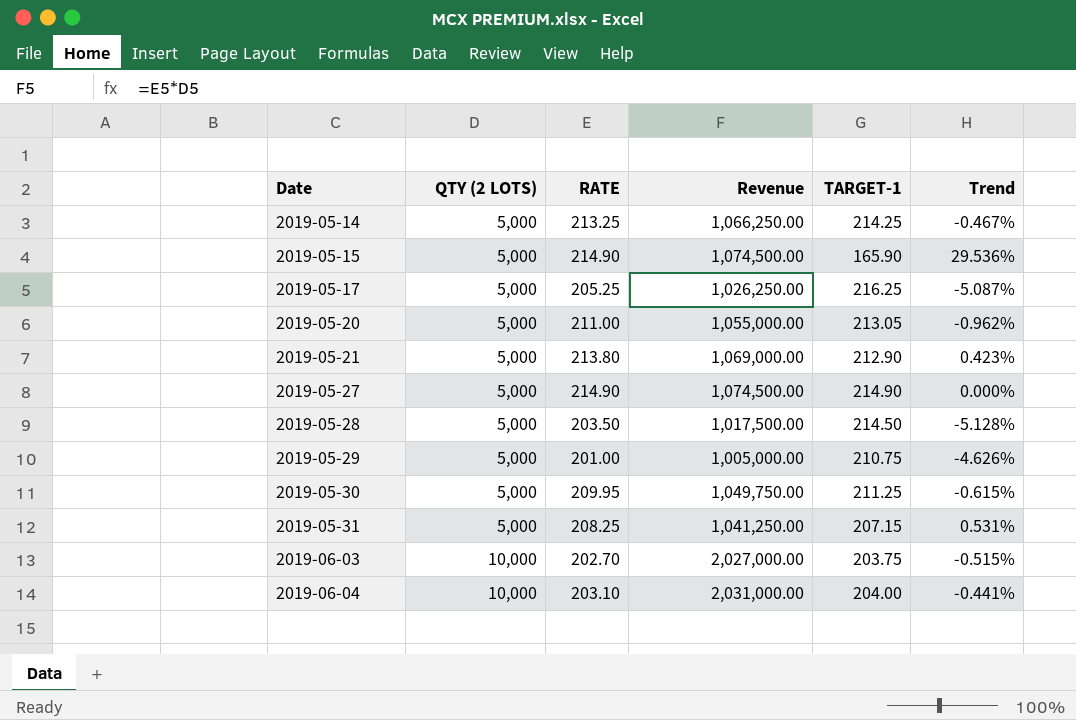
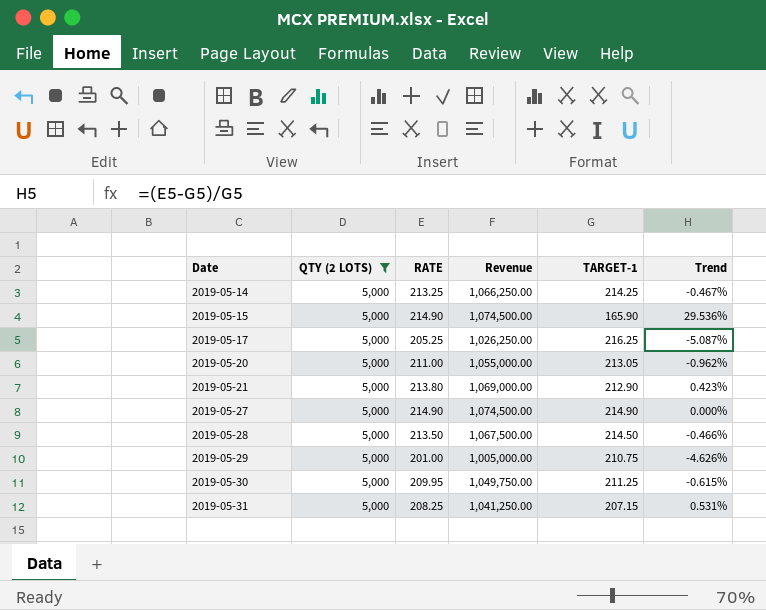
filter: none -> QTY (2 LOTS) = 5,000
2019-05-28 | RATE: 203.50 -> 213.50
2019-05-28 | Revenue: 1,017,500.00 -> 1,067,500.00
2019-05-28 | Trend: -5.128% -> -0.466%

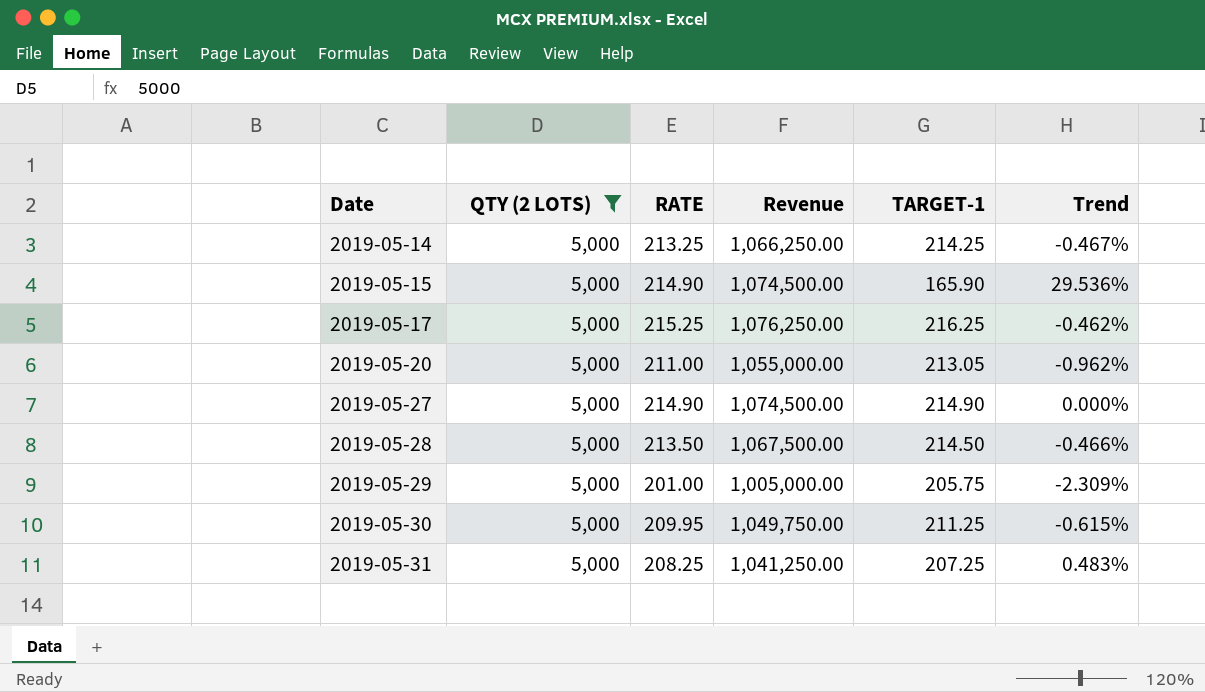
row 2019-05-21: 5,000 | 213.80 | 1,069,000.00 | 212.90 | 0.423% -> none
2019-05-17 | RATE: 205.25 -> 215.25
2019-05-17 | Revenue: 1,026,250.00 -> 1,076,250.00
2019-05-17 | Trend: -5.087% -> -0.462%
2019-05-29 | TARGET-1: 210.75 -> 205.75
2019-05-29 | Trend: -4.626% -> -2.309%
2019-05-31 | TARGET-1: 207.15 -> 207.25
2019-05-31 | Trend: 0.531% -> 0.483%

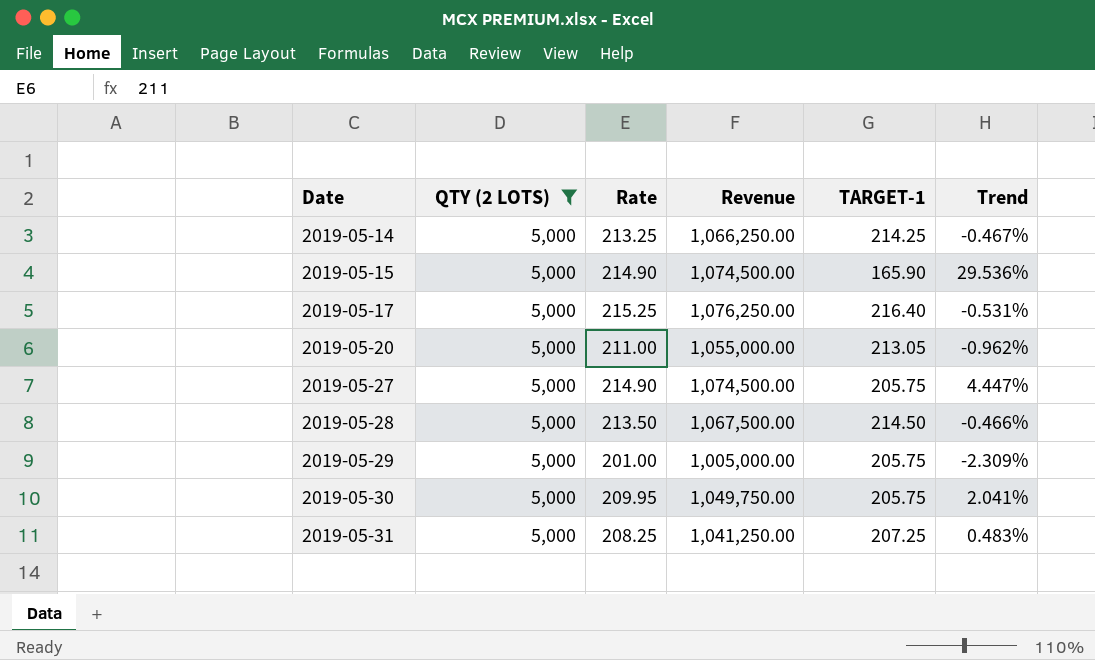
column name: RATE -> Rate
2019-05-17 | TARGET-1: 216.25 -> 216.40
2019-05-17 | Trend: -0.462% -> -0.531%
2019-05-27 | TARGET-1: 214.90 -> 205.75
2019-05-27 | Trend: 0.000% -> 4.447%
2019-05-30 | TARGET-1: 211.25 -> 205.75
2019-05-30 | Trend: -0.615% -> 2.041%

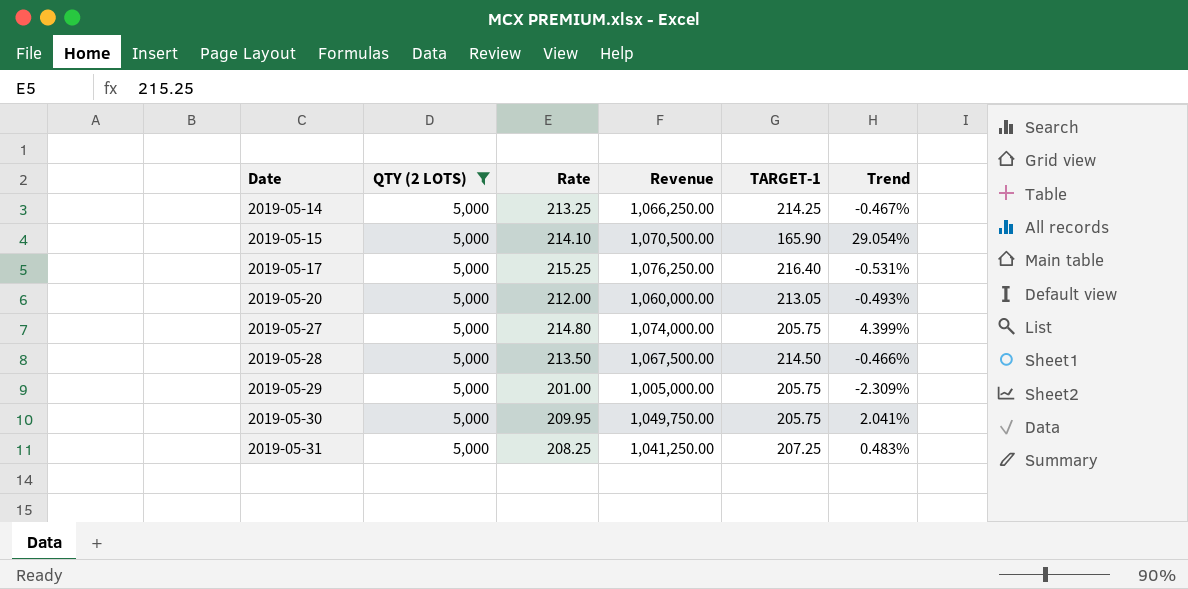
2019-05-15 | Rate: 214.90 -> 214.10
2019-05-15 | Revenue: 1,074,500.00 -> 1,070,500.00
2019-05-15 | Trend: 29.536% -> 29.054%
2019-05-20 | Rate: 211.00 -> 212.00
2019-05-20 | Revenue: 1,055,000.00 -> 1,060,000.00
2019-05-20 | Trend: -0.962% -> -0.493%
2019-05-27 | Rate: 214.90 -> 214.80
2019-05-27 | Revenue: 1,074,500.00 -> 1,074,000.00
2019-05-27 | Trend: 4.447% -> 4.399%

